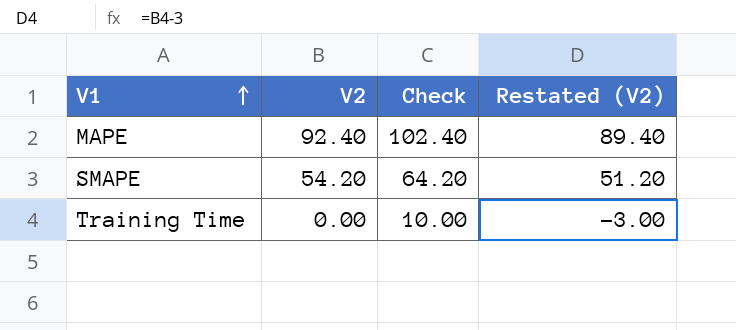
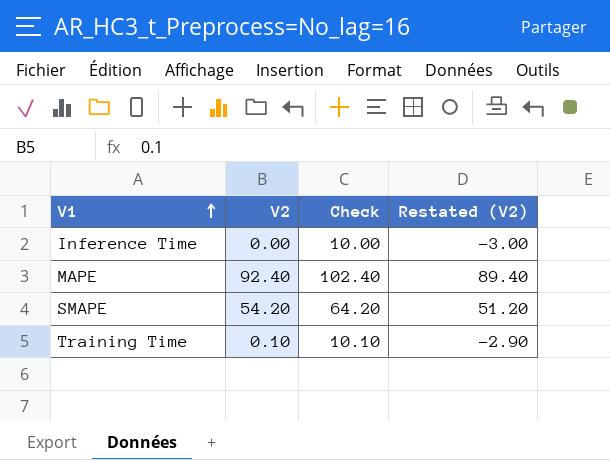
row Inference Time: none -> 0.00 | 10.00 | -3.00
Training Time | V2: 0.00 -> 0.10
Training Time | Check: 10.00 -> 10.10
Training Time | Restated (V2): -3.00 -> -2.90

